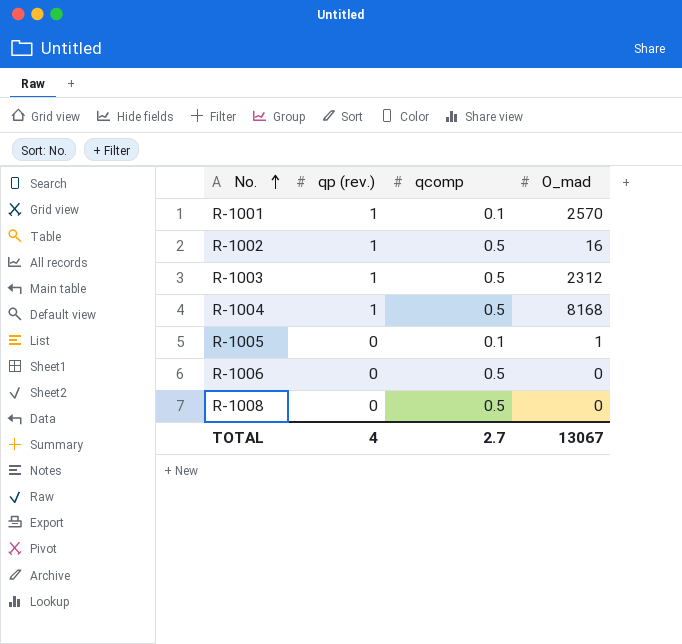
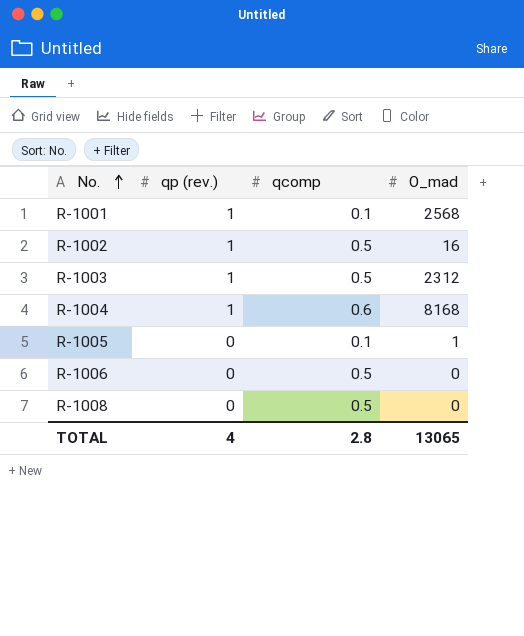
R-1001 | O_mad: 2570 -> 2568
R-1004 | qcomp: 0.5 -> 0.6
TOTAL | qcomp: 2.7 -> 2.8
TOTAL | O_mad: 13067 -> 13065

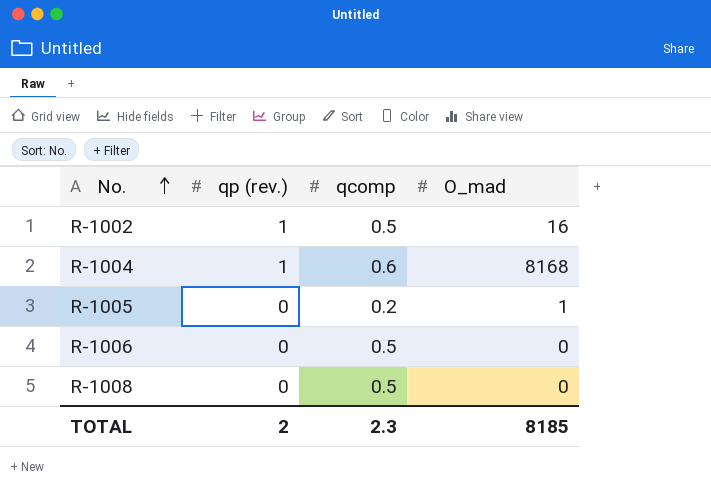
row R-1001: 1 | 0.1 | 2568 -> none
row R-1003: 1 | 0.5 | 2312 -> none
R-1005 | qcomp: 0.1 -> 0.2
TOTAL | qp (rev.): 4 -> 2
TOTAL | qcomp: 2.8 -> 2.3
TOTAL | O_mad: 13065 -> 8185

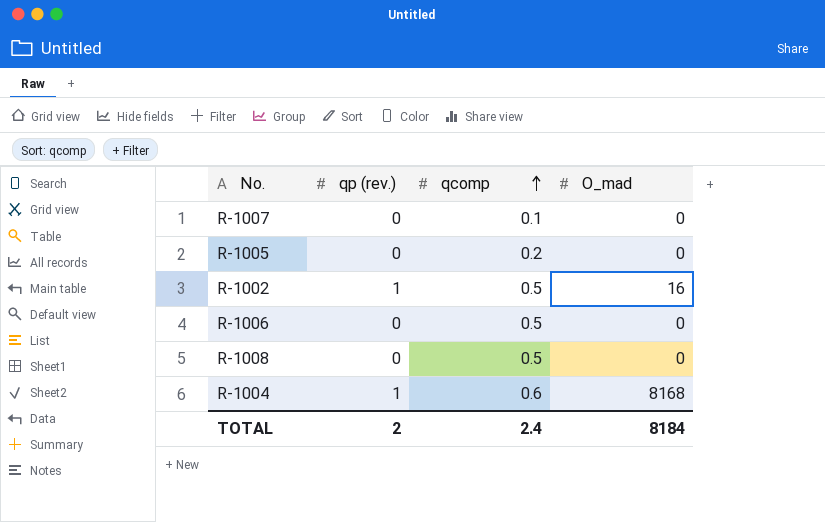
row order: No. ascending -> qcomp ascending
row R-1007: none -> 0 | 0.1 | 0
R-1005 | O_mad: 1 -> 0
TOTAL | qcomp: 2.3 -> 2.4
TOTAL | O_mad: 8185 -> 8184

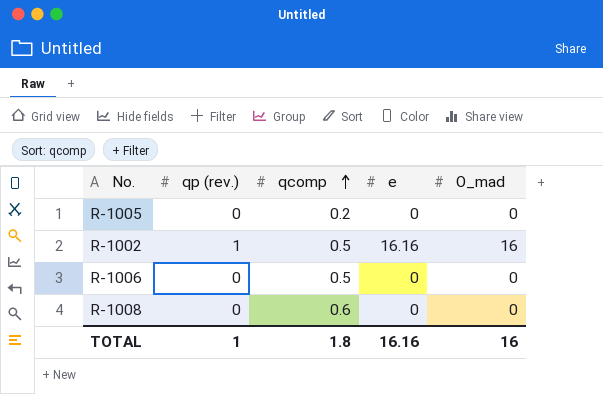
column e | position: none -> 4
row R-1007: 0 | 0.1 | 0 -> none
row R-1004: 1 | 0.6 | 8168 -> none
R-1008 | qcomp: 0.5 -> 0.6
TOTAL | qp (rev.): 2 -> 1
TOTAL | qcomp: 2.4 -> 1.8
TOTAL | O_mad: 8184 -> 16

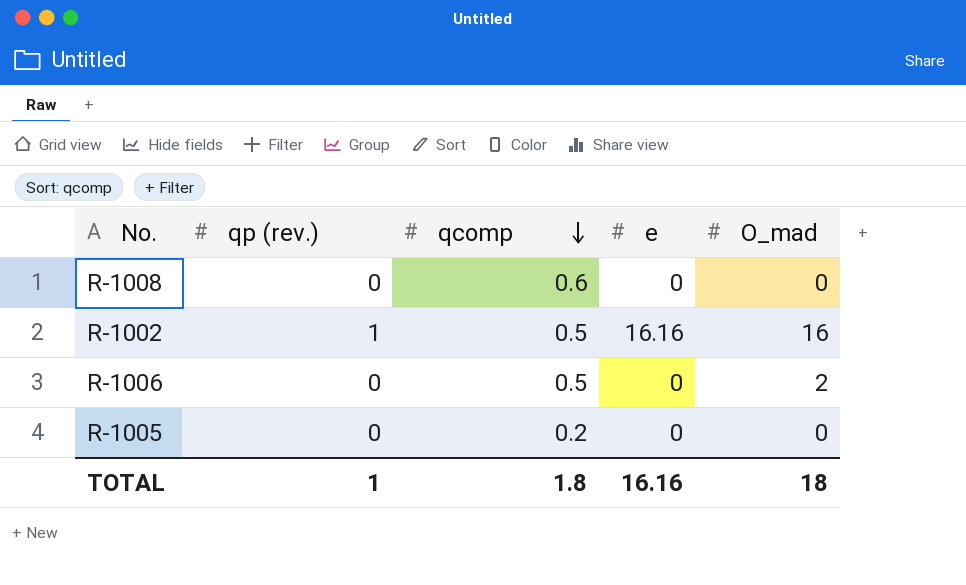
row order: qcomp ascending -> qcomp descending
R-1006 | O_mad: 0 -> 2
TOTAL | O_mad: 16 -> 18

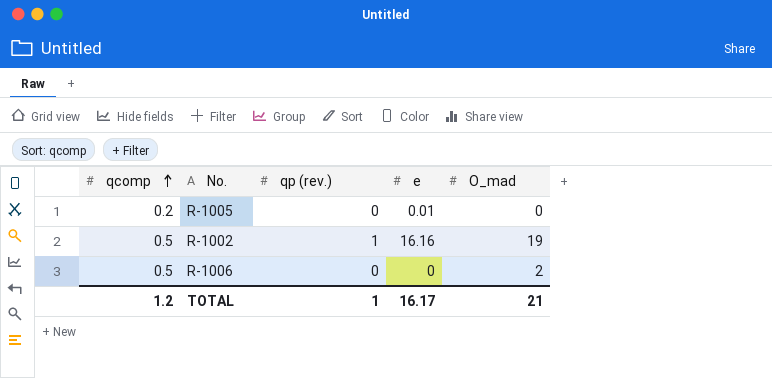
row order: qcomp descending -> qcomp ascending
column qcomp | position: 3 -> 1
row R-1008: 0 | 0.6 | 0 | 0 -> none
R-1005 | e: 0 -> 0.01
R-1002 | O_mad: 16 -> 19
TOTAL | qcomp: 1.8 -> 1.2
TOTAL | e: 16.16 -> 16.17
TOTAL | O_mad: 18 -> 21

